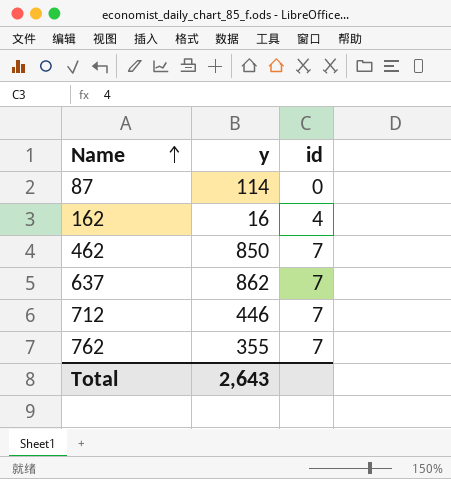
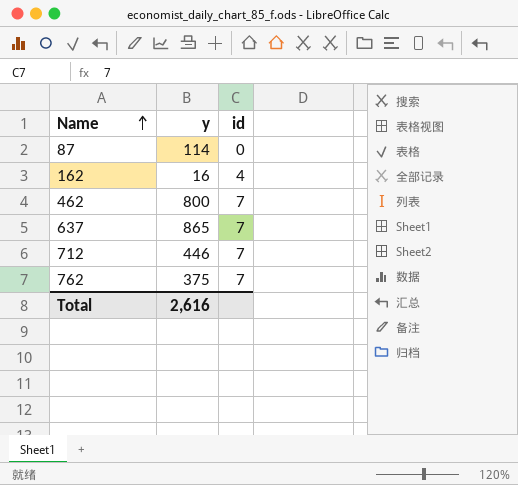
462 | y: 850 -> 800
637 | y: 862 -> 865
762 | y: 355 -> 375
Total | y: 2,643 -> 2,616

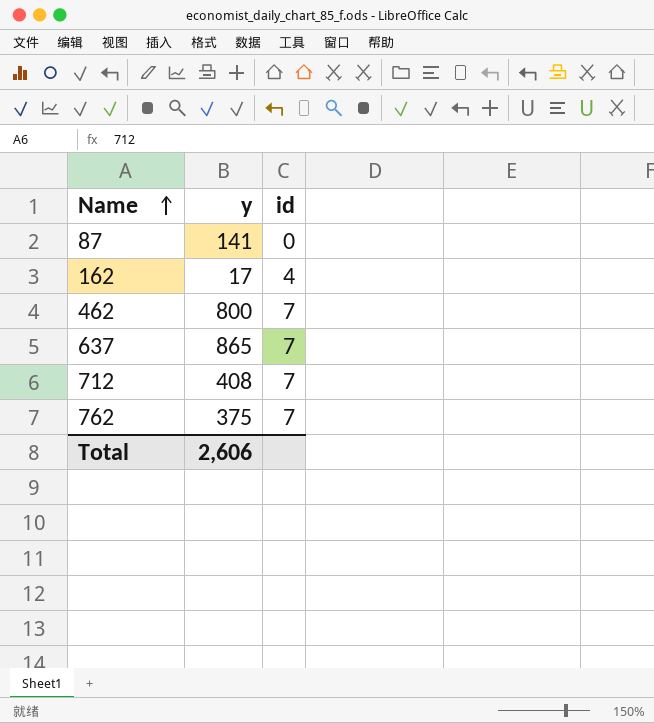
87 | y: 114 -> 141
162 | y: 16 -> 17
712 | y: 446 -> 408
Total | y: 2,616 -> 2,606

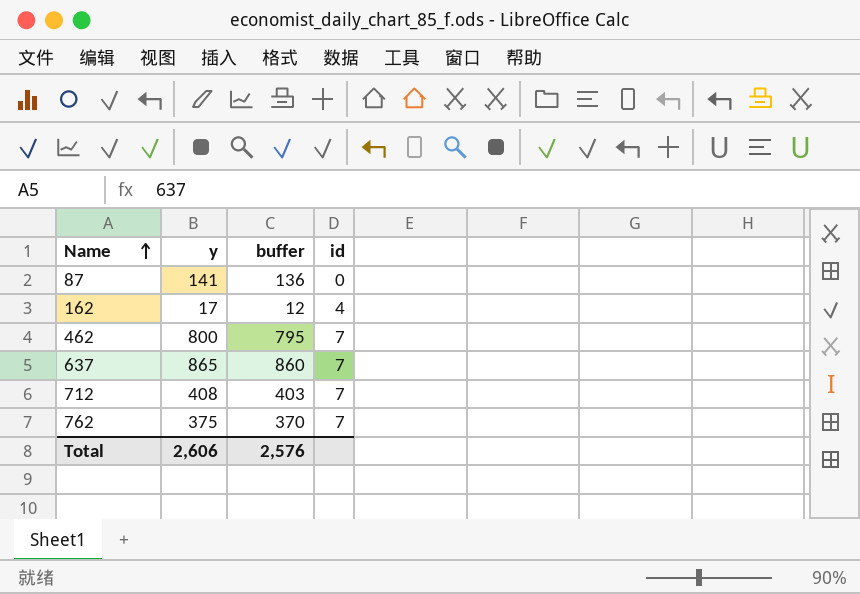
column buffer | formula: none -> [y] - 5

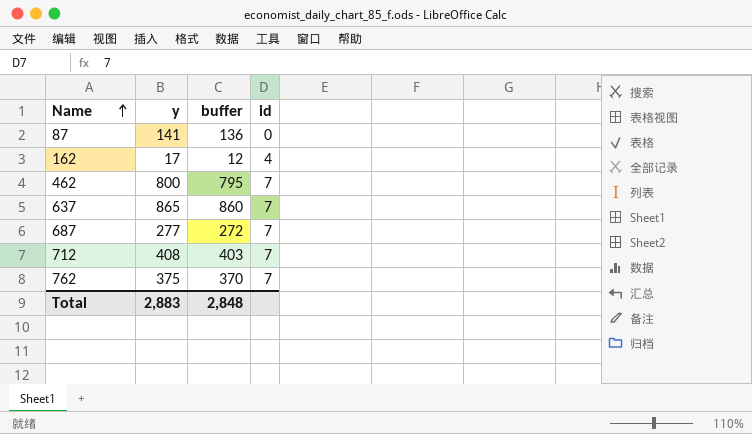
row 687: none -> 277 | 272 | 7
Total | y: 2,606 -> 2,883
Total | buffer: 2,576 -> 2,848

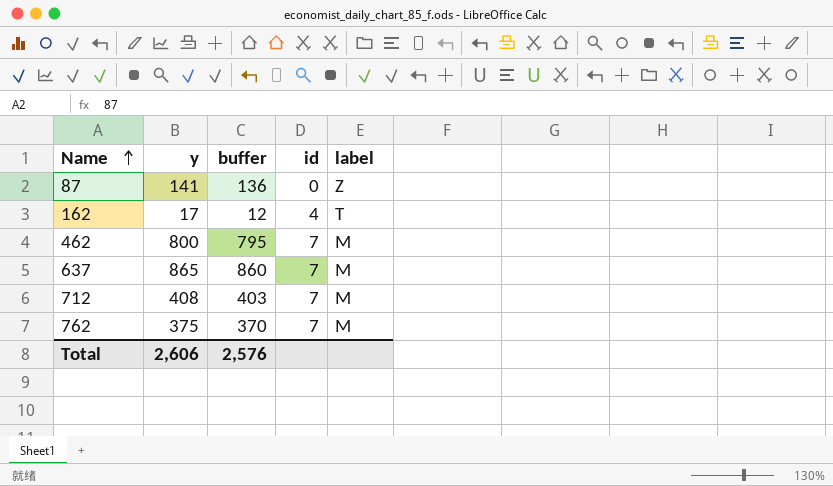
column label | position: none -> 5
row 687: 277 | 272 | 7 -> none
Total | y: 2,883 -> 2,606
Total | buffer: 2,848 -> 2,576

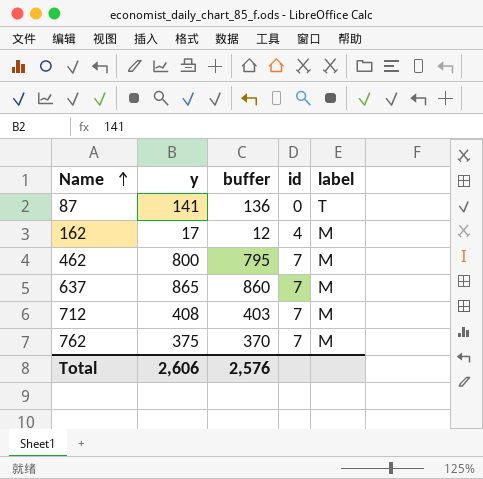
87 | label: Z -> T
162 | label: T -> M

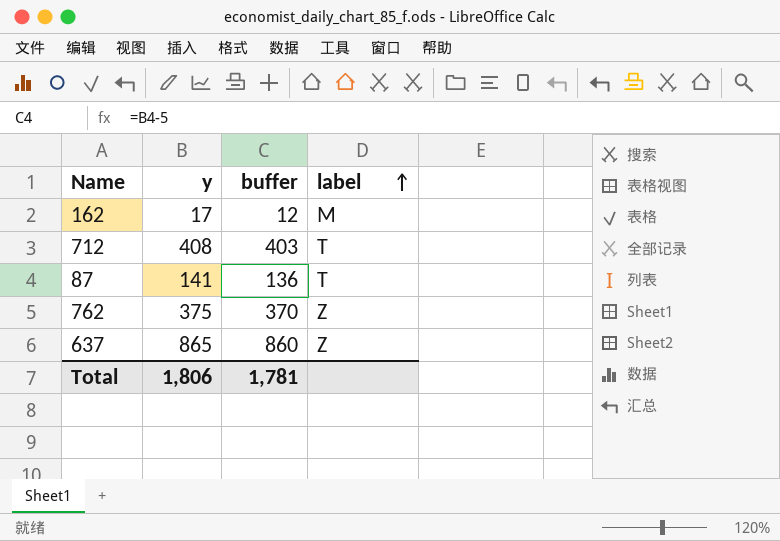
row order: Name ascending -> label ascending
column id | position: 4 -> none
row 462: 800 | 795 | 7 | M -> none
712 | label: M -> T
762 | label: M -> Z
637 | label: M -> Z
Total | y: 2,606 -> 1,806
Total | buffer: 2,576 -> 1,781

